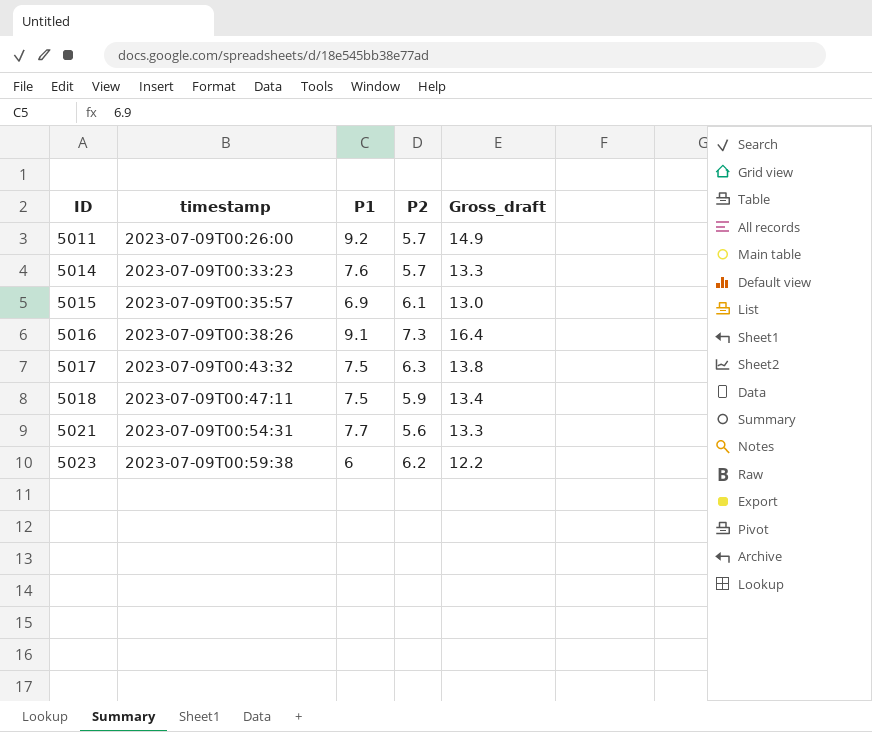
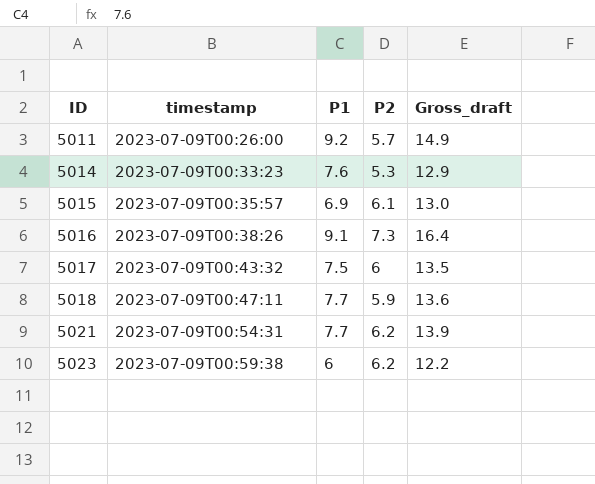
5014 | P2: 5.7 -> 5.3
5014 | Gross_draft: 13.3 -> 12.9
5017 | P2: 6.3 -> 6
5017 | Gross_draft: 13.8 -> 13.5
5018 | P1: 7.5 -> 7.7
5018 | Gross_draft: 13.4 -> 13.6
5021 | P2: 5.6 -> 6.2
5021 | Gross_draft: 13.3 -> 13.9

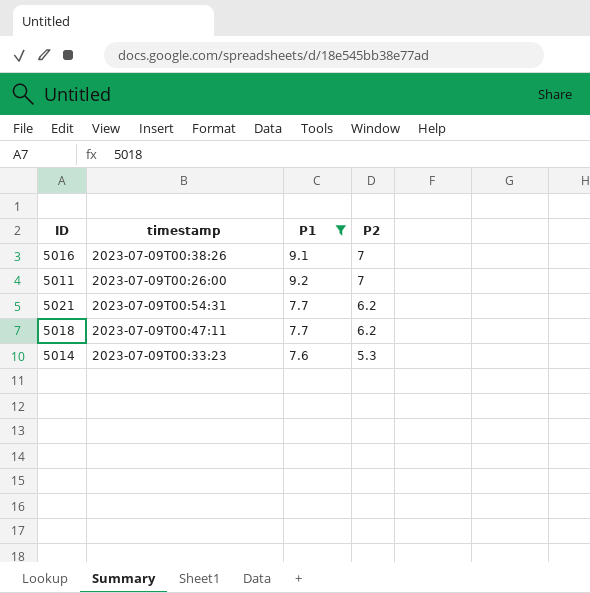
filter: none -> P1 >= 7.6
row order: ID ascending -> P2 descending
column Gross_draft | formula: [P1] + [P2] -> none
5016 | P2: 7.3 -> 7
5011 | P2: 5.7 -> 7
5018 | P2: 5.9 -> 6.2

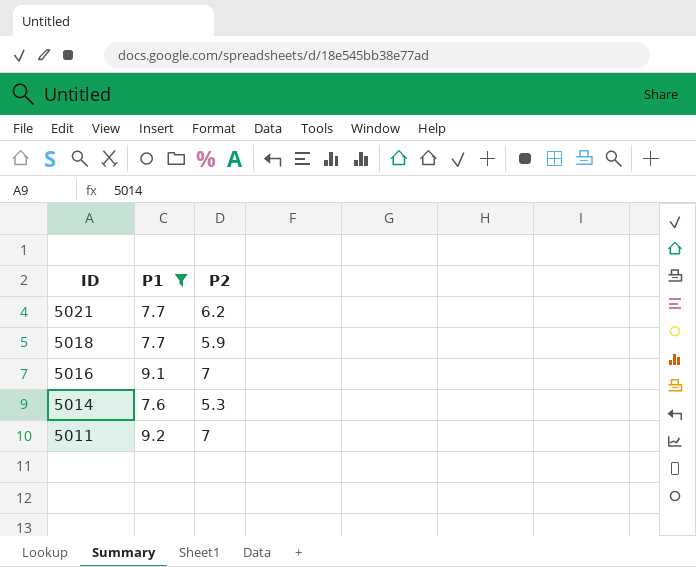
row order: P2 descending -> ID descending
column timestamp | position: 2 -> none
5018 | P2: 6.2 -> 5.9

